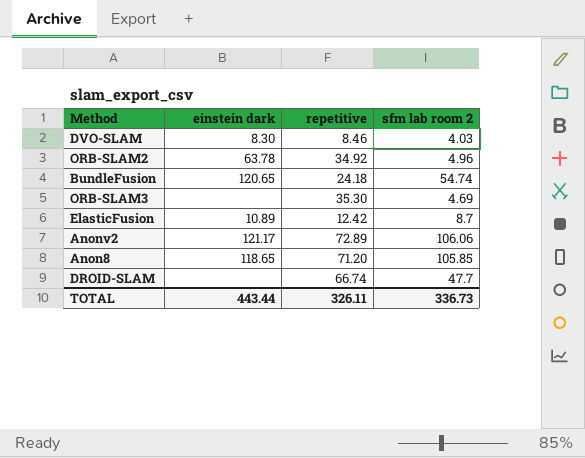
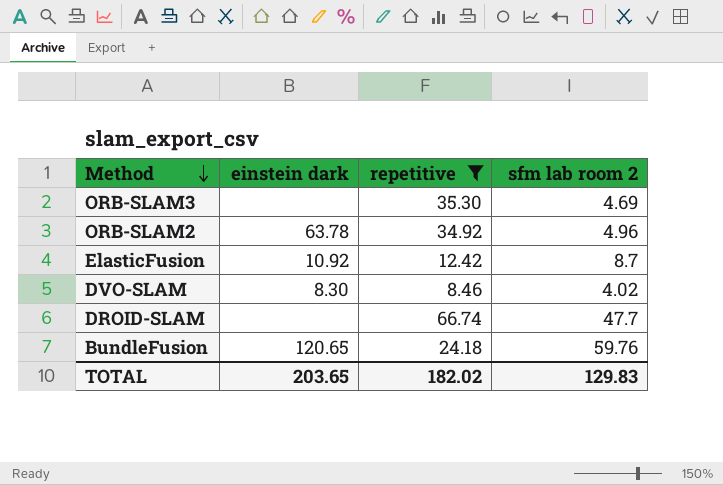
filter: none -> repetitive <= 66.74
row order: none -> Method descending
ElasticFusion | einstein dark: 10.89 -> 10.92
DVO-SLAM | sfm lab room 2: 4.03 -> 4.02
BundleFusion | sfm lab room 2: 54.74 -> 59.76
TOTAL | einstein dark: 443.44 -> 203.65
TOTAL | repetitive: 326.11 -> 182.02
TOTAL | sfm lab room 2: 336.73 -> 129.83

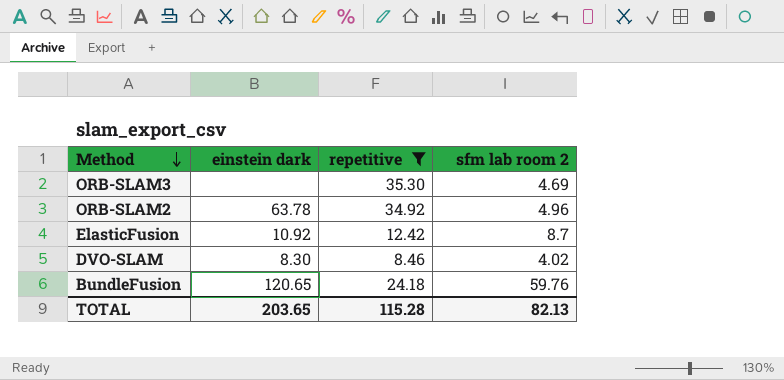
row DROID-SLAM: none | 66.74 | 47.7 -> none
TOTAL | repetitive: 182.02 -> 115.28
TOTAL | sfm lab room 2: 129.83 -> 82.13

